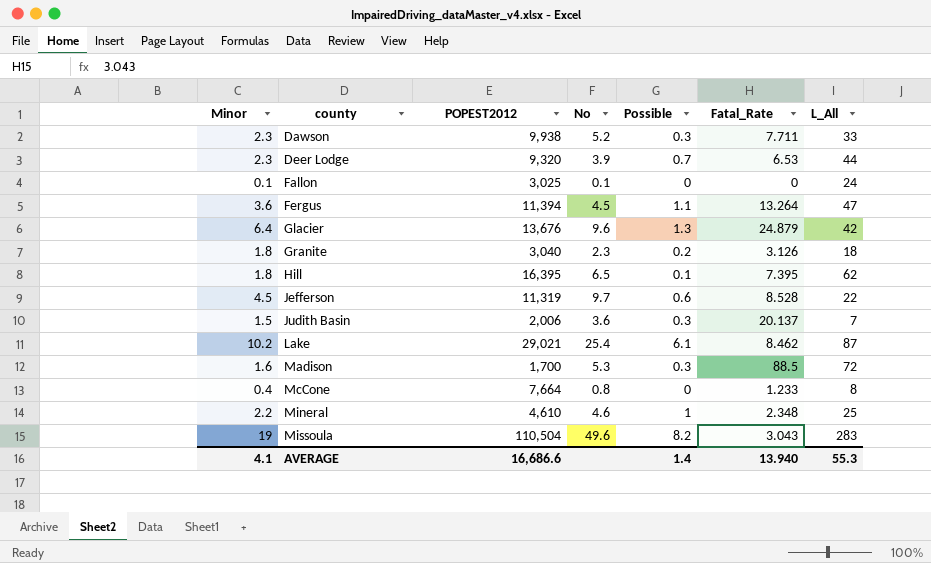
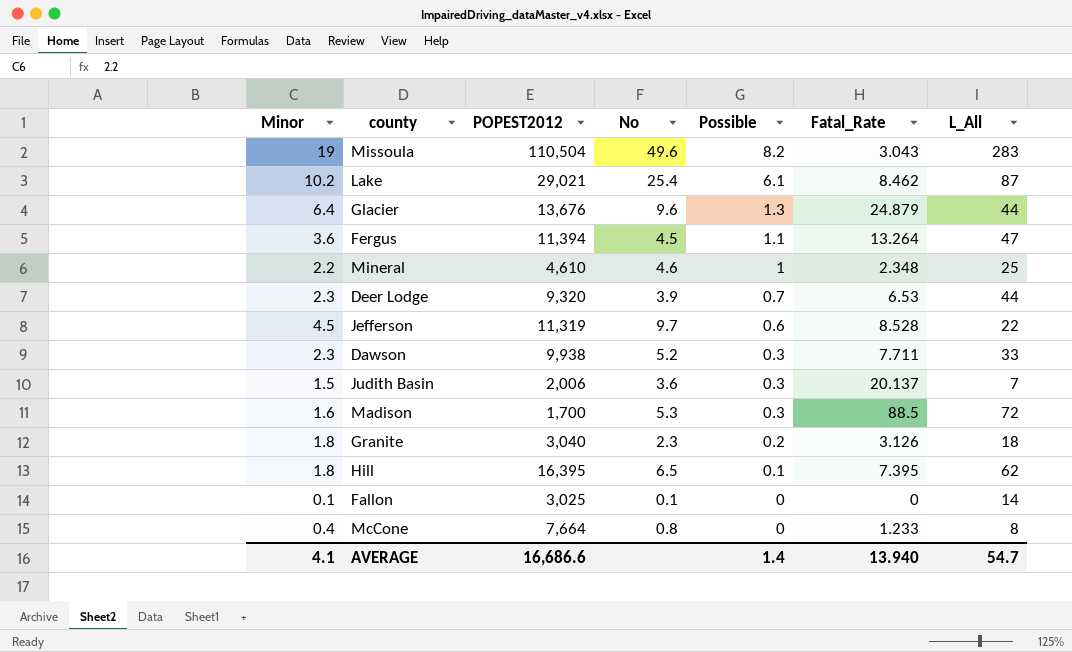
row order: county ascending -> Possible descending
Glacier | L_All: 42 -> 44
Fallon | L_All: 24 -> 14
AVERAGE | L_All: 55.3 -> 54.7

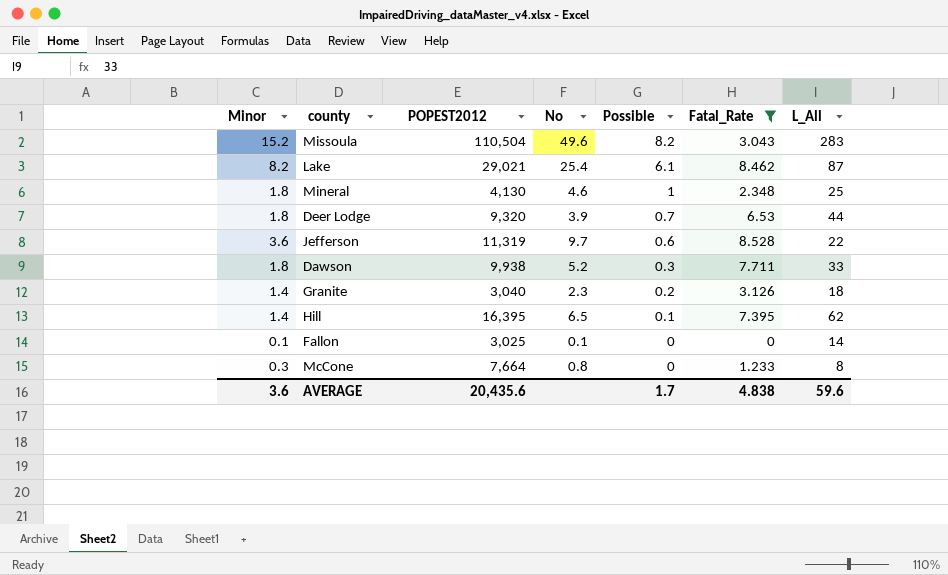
filter: none -> Fatal_Rate <= 8.528
Missoula | Minor: 19 -> 15.2
Lake | Minor: 10.2 -> 8.2
Mineral | Minor: 2.2 -> 1.8
Mineral | POPEST2012: 4,610 -> 4,130
Deer Lodge | Minor: 2.3 -> 1.8
Jefferson | Minor: 4.5 -> 3.6
Dawson | Minor: 2.3 -> 1.8
Granite | Minor: 1.8 -> 1.4
Hill | Minor: 1.8 -> 1.4
McCone | Minor: 0.4 -> 0.3
AVERAGE | Minor: 4.1 -> 3.6
AVERAGE | POPEST2012: 16,686.6 -> 20,435.6
AVERAGE | Possible: 1.4 -> 1.7
AVERAGE | Fatal_Rate: 13.940 -> 4.838
AVERAGE | L_All: 54.7 -> 59.6

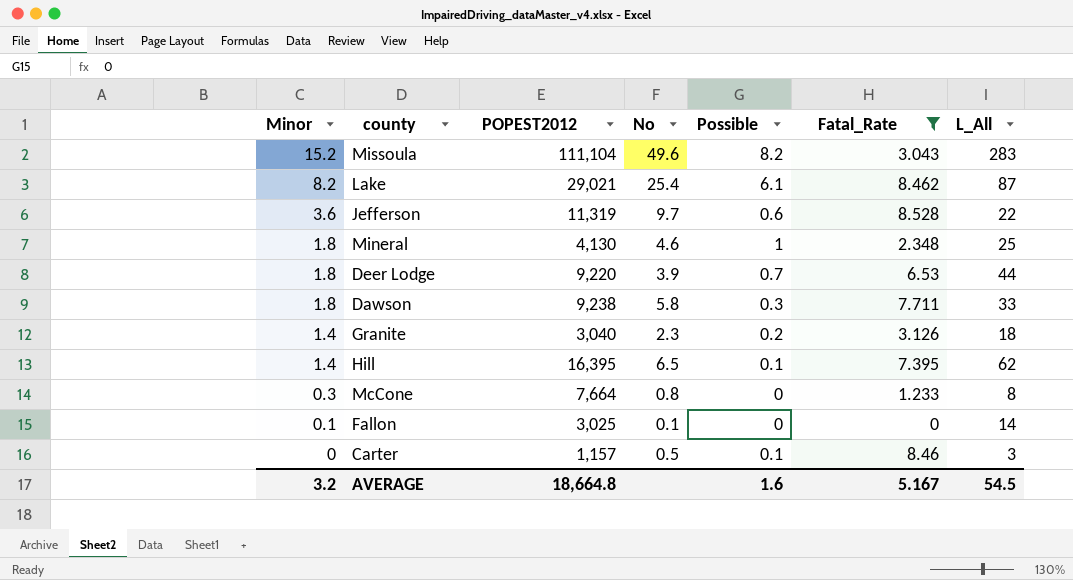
row order: Possible descending -> Minor descending
Missoula | POPEST2012: 110,504 -> 111,104
Deer Lodge | POPEST2012: 9,320 -> 9,220
Dawson | POPEST2012: 9,938 -> 9,238
Dawson | No: 5.2 -> 5.8
row Carter: none -> 0 | 1,157 | 0.5 | 0.1 | 8.46 | 3
AVERAGE | Minor: 3.6 -> 3.2
AVERAGE | POPEST2012: 20,435.6 -> 18,664.8
AVERAGE | Possible: 1.7 -> 1.6
AVERAGE | Fatal_Rate: 4.838 -> 5.167
AVERAGE | L_All: 59.6 -> 54.5

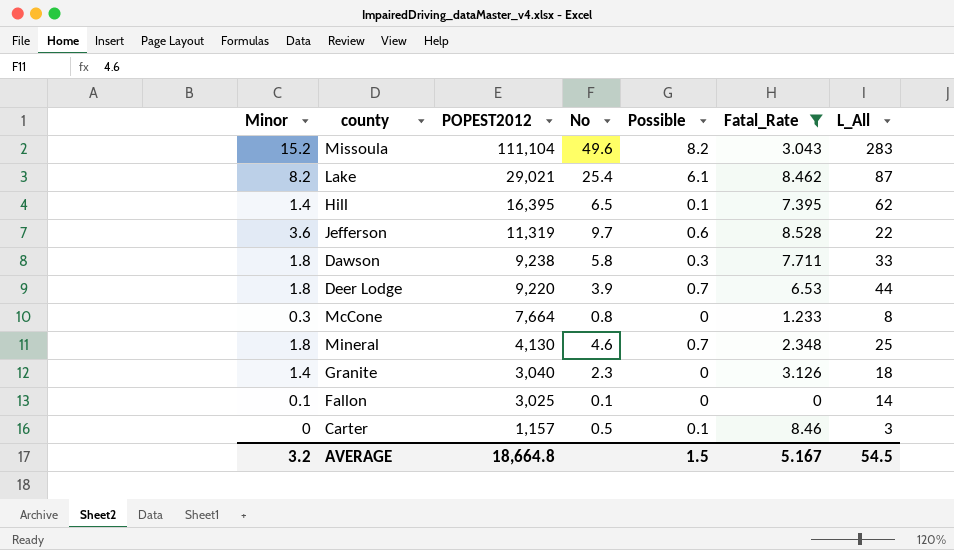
row order: Minor descending -> POPEST2012 descending
Mineral | Possible: 1 -> 0.7
Granite | Possible: 0.2 -> 0
AVERAGE | Possible: 1.6 -> 1.5

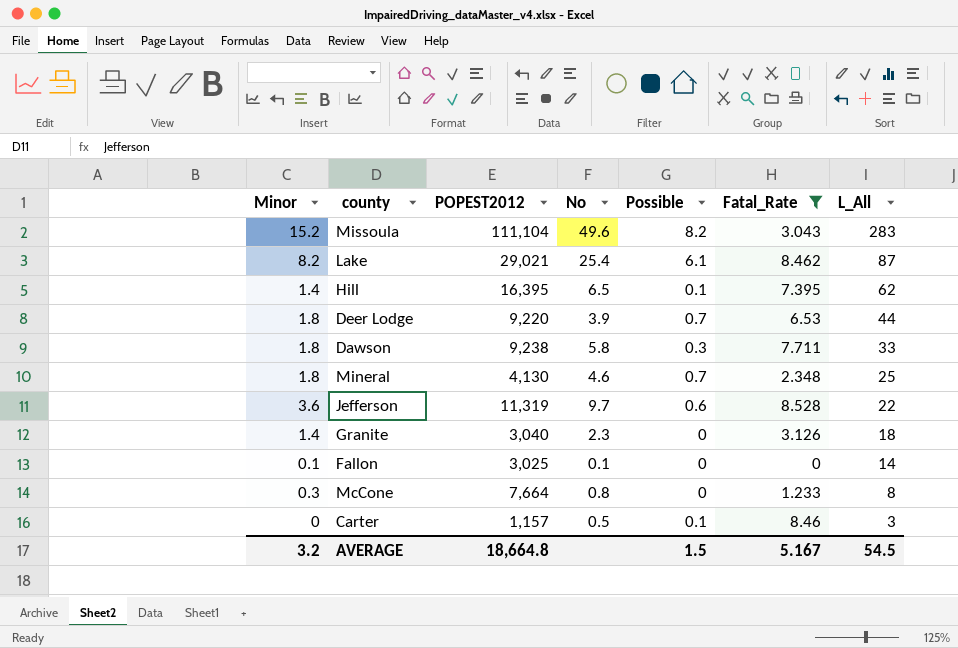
row order: POPEST2012 descending -> L_All descending

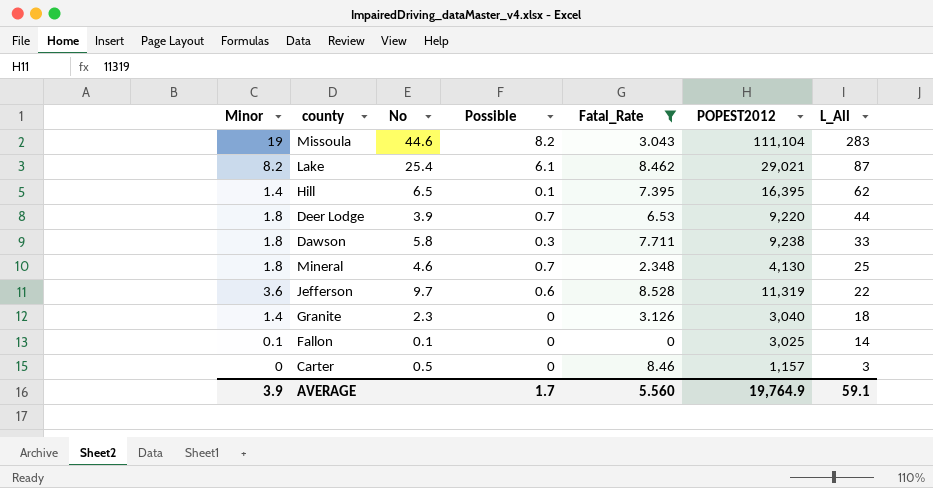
column POPEST2012 | position: 3 -> 6
row McCone: 0.3 | 7,664 | 0.8 | 0 | 1.233 | 8 -> none
Missoula | Minor: 15.2 -> 19
Missoula | No: 49.6 -> 44.6
Carter | Possible: 0.1 -> 0
AVERAGE | Minor: 3.2 -> 3.9
AVERAGE | Possible: 1.5 -> 1.7
AVERAGE | Fatal_Rate: 5.167 -> 5.560
AVERAGE | POPEST2012: 18,664.8 -> 19,764.9
AVERAGE | L_All: 54.5 -> 59.1

